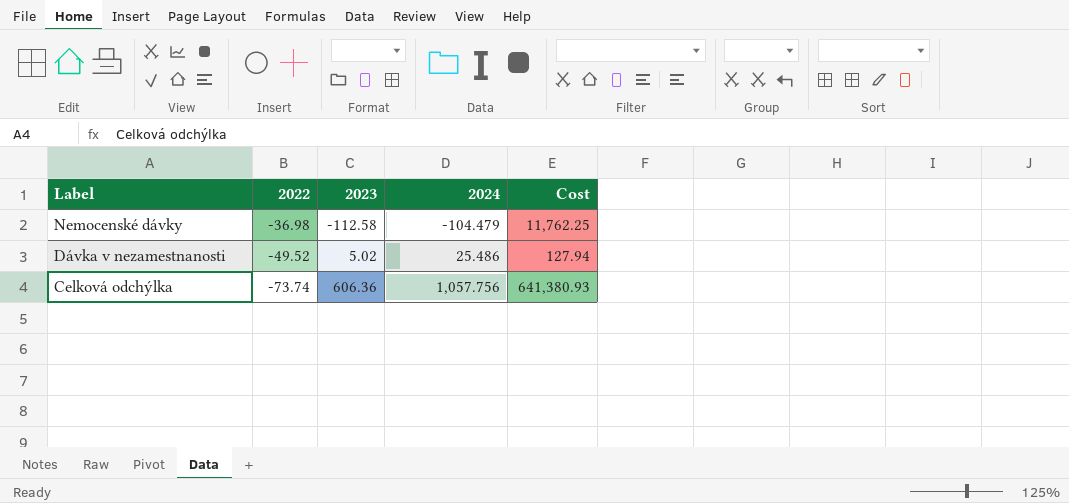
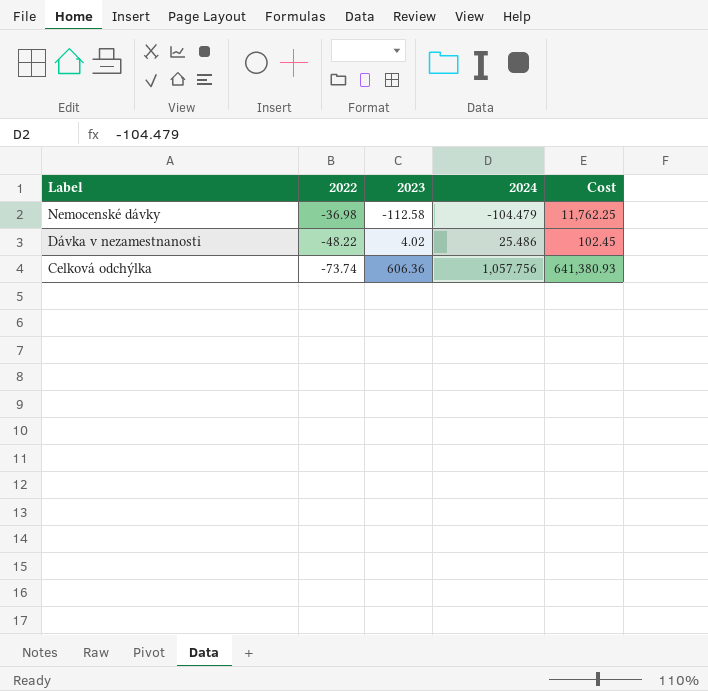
Dávka v nezamestnanosti | 2022: -49.52 -> -48.22
Dávka v nezamestnanosti | 2023: 5.02 -> 4.02
Dávka v nezamestnanosti | Cost: 127.94 -> 102.45

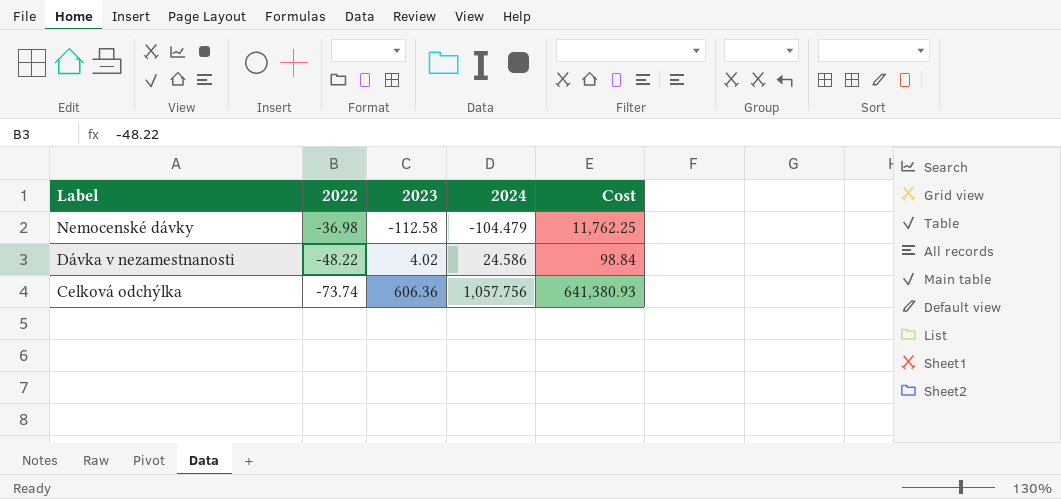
Dávka v nezamestnanosti | 2024: 25.486 -> 24.586
Dávka v nezamestnanosti | Cost: 102.45 -> 98.84

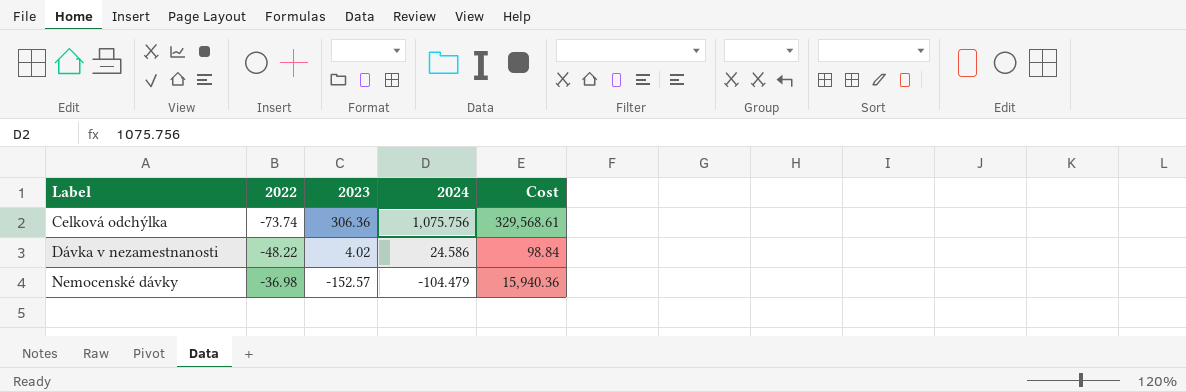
row order: Label descending -> Label ascending
Celková odchýlka | 2023: 606.36 -> 306.36
Celková odchýlka | 2024: 1,057.756 -> 1,075.756
Celková odchýlka | Cost: 641,380.93 -> 329,568.61
Nemocenské dávky | 2023: -112.58 -> -152.57
Nemocenské dávky | Cost: 11,762.25 -> 15,940.36

